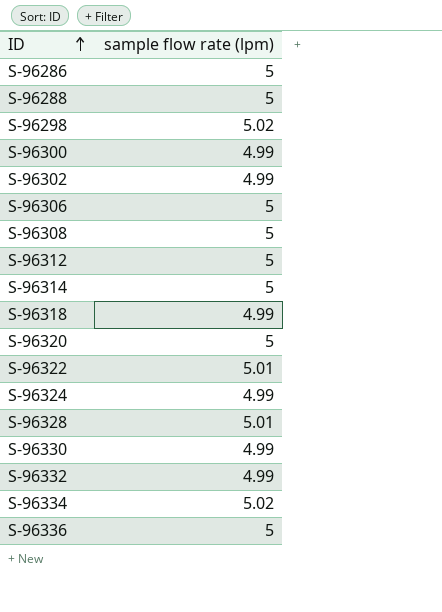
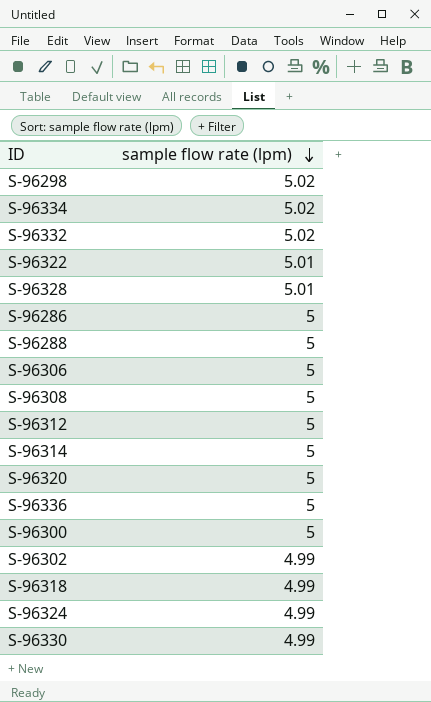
row order: ID ascending -> sample flow rate (lpm) descending
S-96332 | sample flow rate (lpm): 4.99 -> 5.02
S-96300 | sample flow rate (lpm): 4.99 -> 5

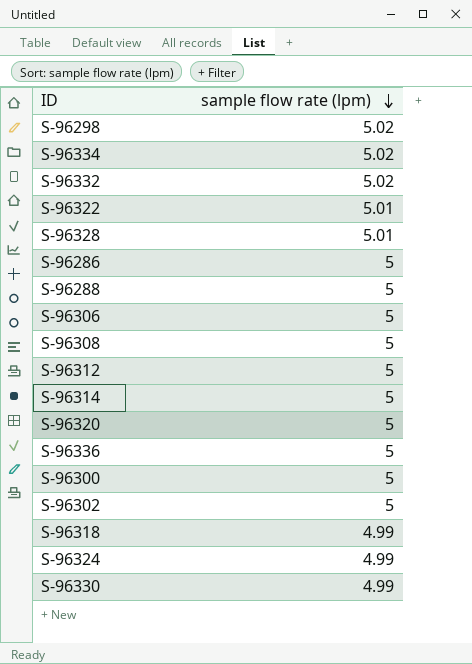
S-96302 | sample flow rate (lpm): 4.99 -> 5

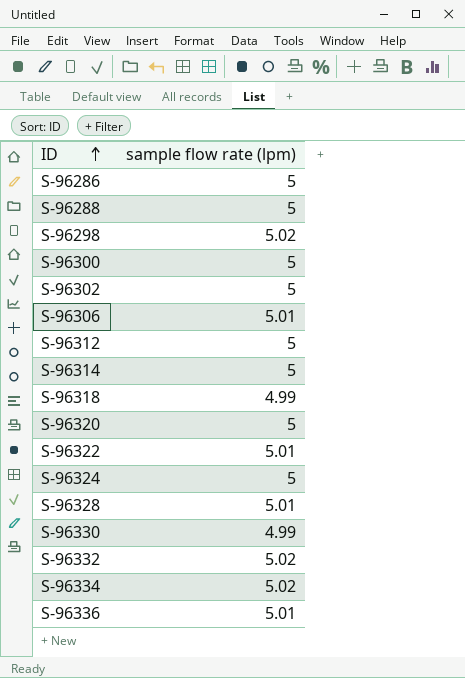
row order: sample flow rate (lpm) descending -> ID ascending
row S-96308: 5 -> none
S-96306 | sample flow rate (lpm): 5 -> 5.01
S-96324 | sample flow rate (lpm): 4.99 -> 5
S-96336 | sample flow rate (lpm): 5 -> 5.01

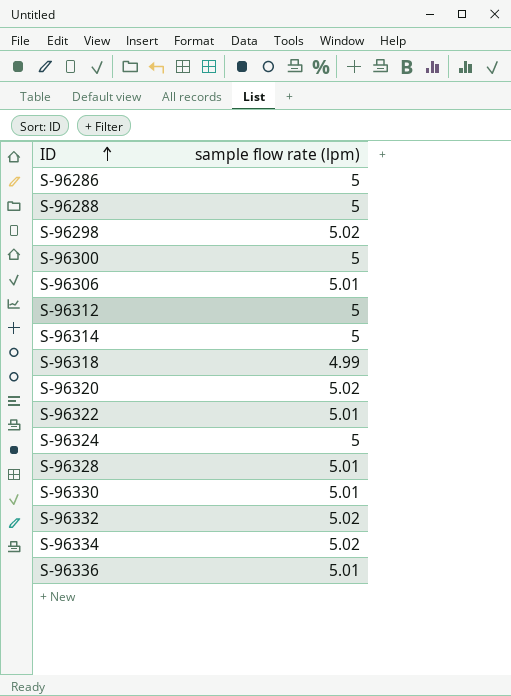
row S-96302: 5 -> none
S-96320 | sample flow rate (lpm): 5 -> 5.02
S-96330 | sample flow rate (lpm): 4.99 -> 5.01

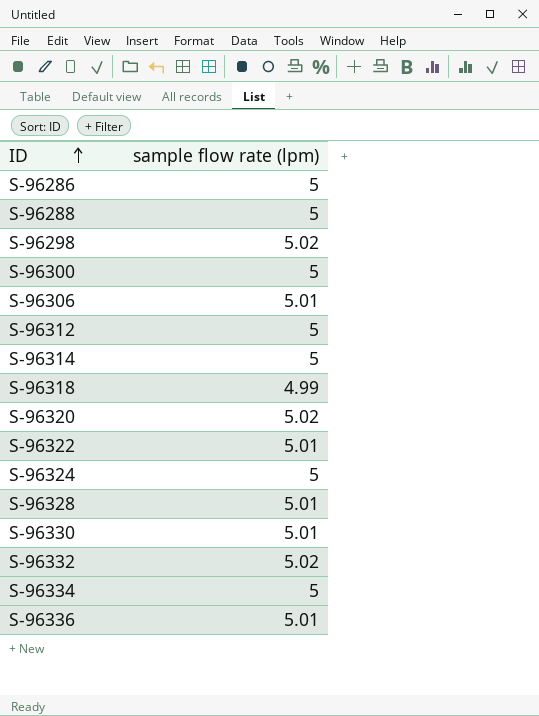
S-96334 | sample flow rate (lpm): 5.02 -> 5

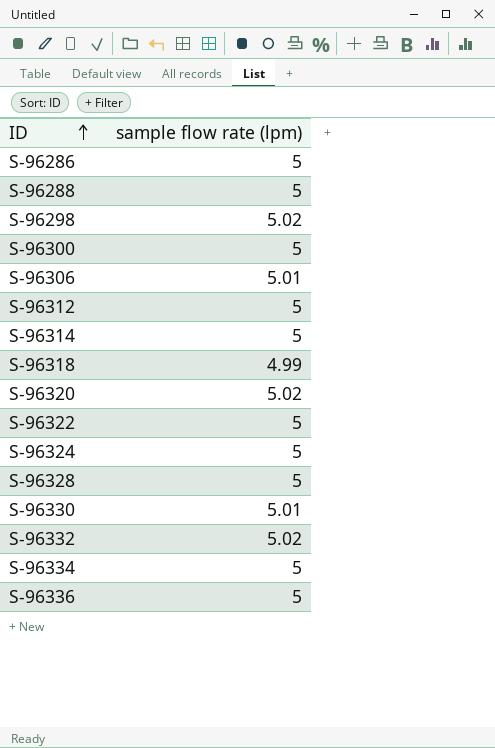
S-96322 | sample flow rate (lpm): 5.01 -> 5
S-96328 | sample flow rate (lpm): 5.01 -> 5
S-96336 | sample flow rate (lpm): 5.01 -> 5

